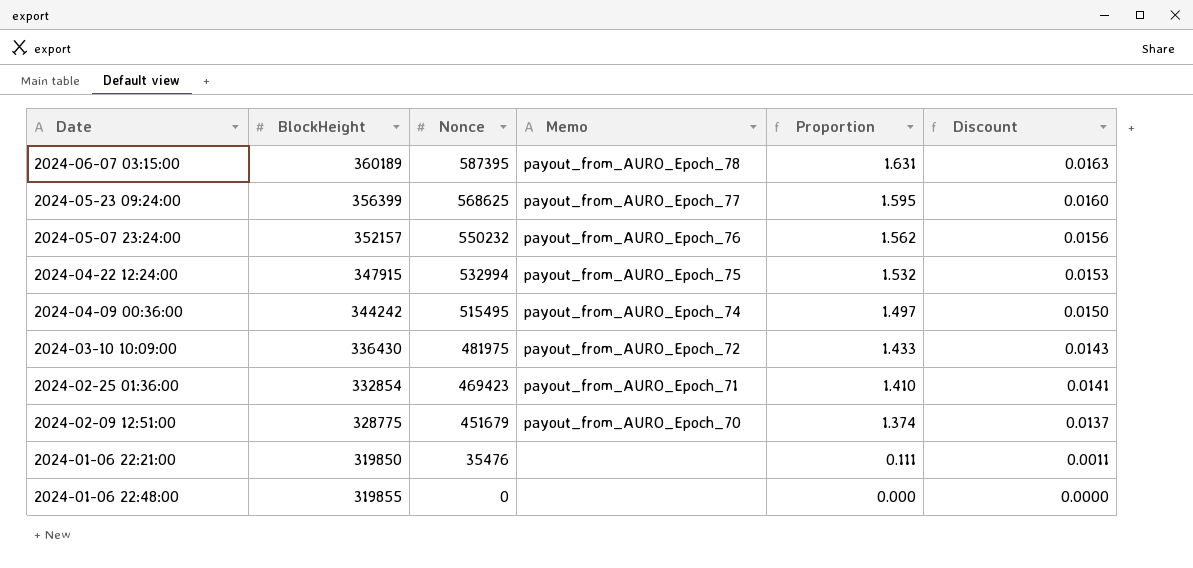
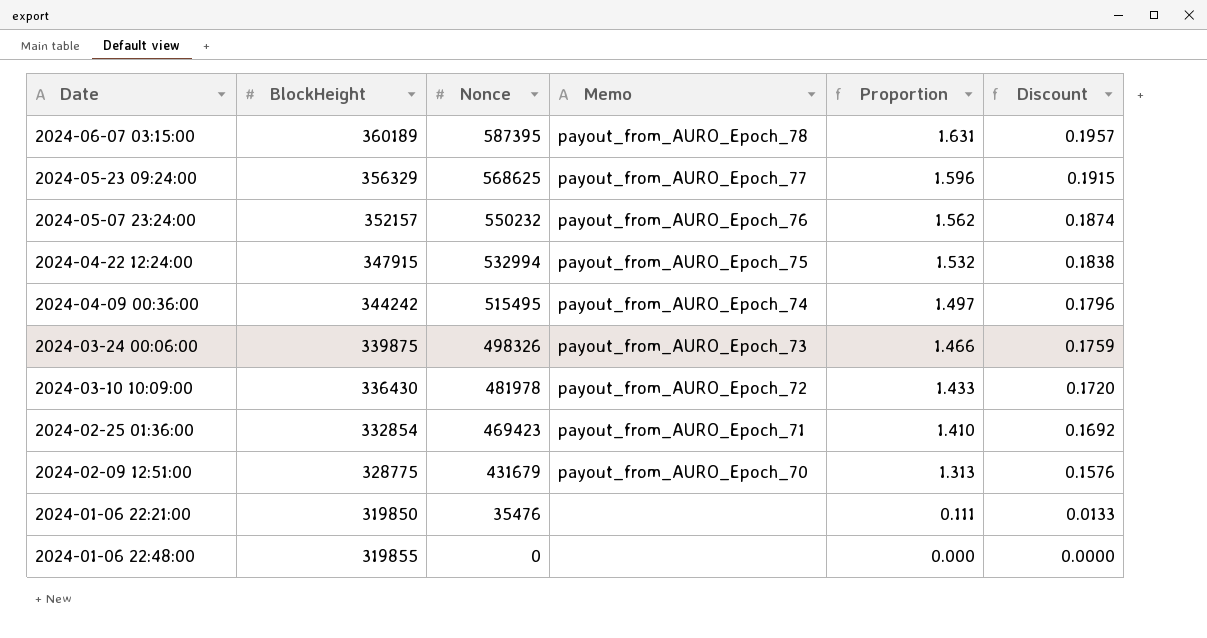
column Discount | formula: [Proportion] * 0.01 -> [Proportion] * 0.12
2024-05-23 09:24:00 | BlockHeight: 356399 -> 356329
2024-05-23 09:24:00 | Proportion: 1.595 -> 1.596
row 2024-03-24 00:06:00: none -> 339875 | 498326 | payout_from_AURO_Epoch_73 | 1.466 | 0.1759
2024-03-10 10:09:00 | Nonce: 481975 -> 481978
2024-02-09 12:51:00 | Nonce: 451679 -> 431679
2024-02-09 12:51:00 | Proportion: 1.374 -> 1.313

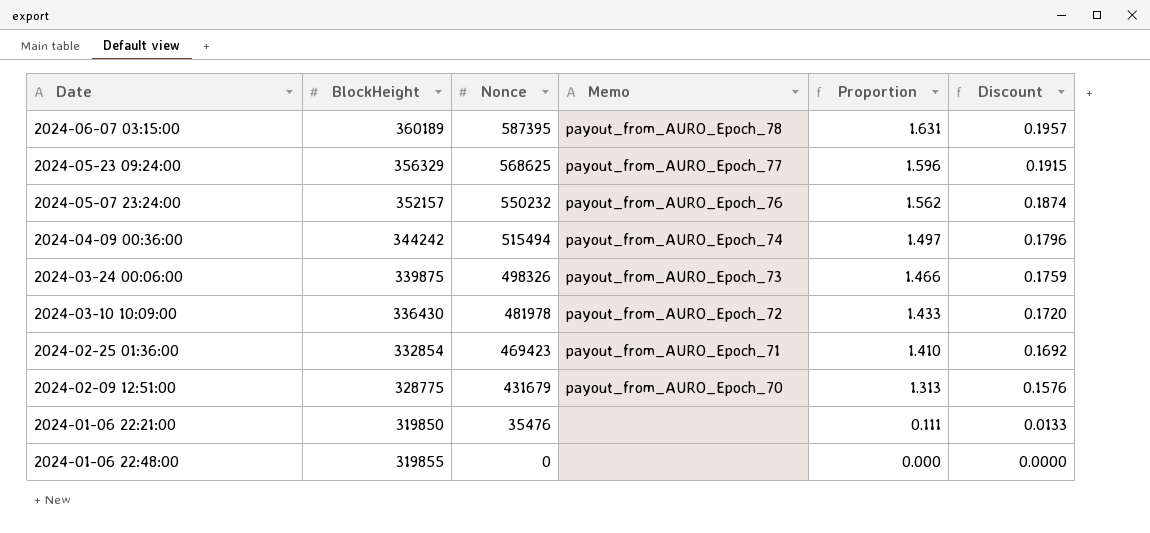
row 2024-04-22 12:24:00: 347915 | 532994 | payout_from_AURO_Epoch_75 | 1.532 | 0.1838 -> none
2024-04-09 00:36:00 | Nonce: 515495 -> 515494

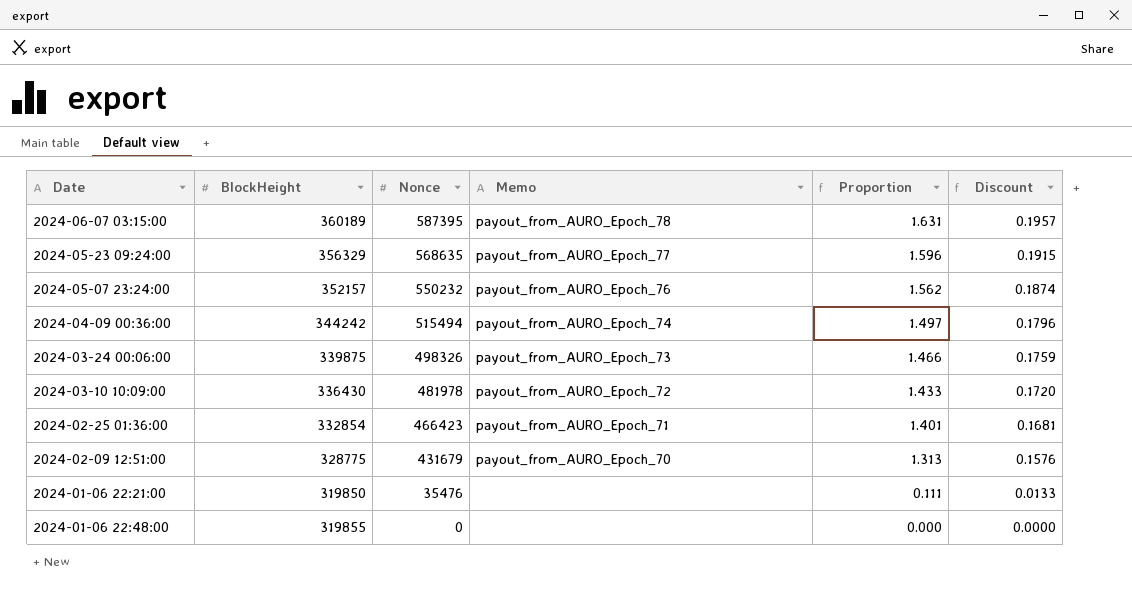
2024-05-23 09:24:00 | Nonce: 568625 -> 568635
2024-02-25 01:36:00 | Nonce: 469423 -> 466423
2024-02-25 01:36:00 | Proportion: 1.410 -> 1.401
2024-02-25 01:36:00 | Discount: 0.1692 -> 0.1681

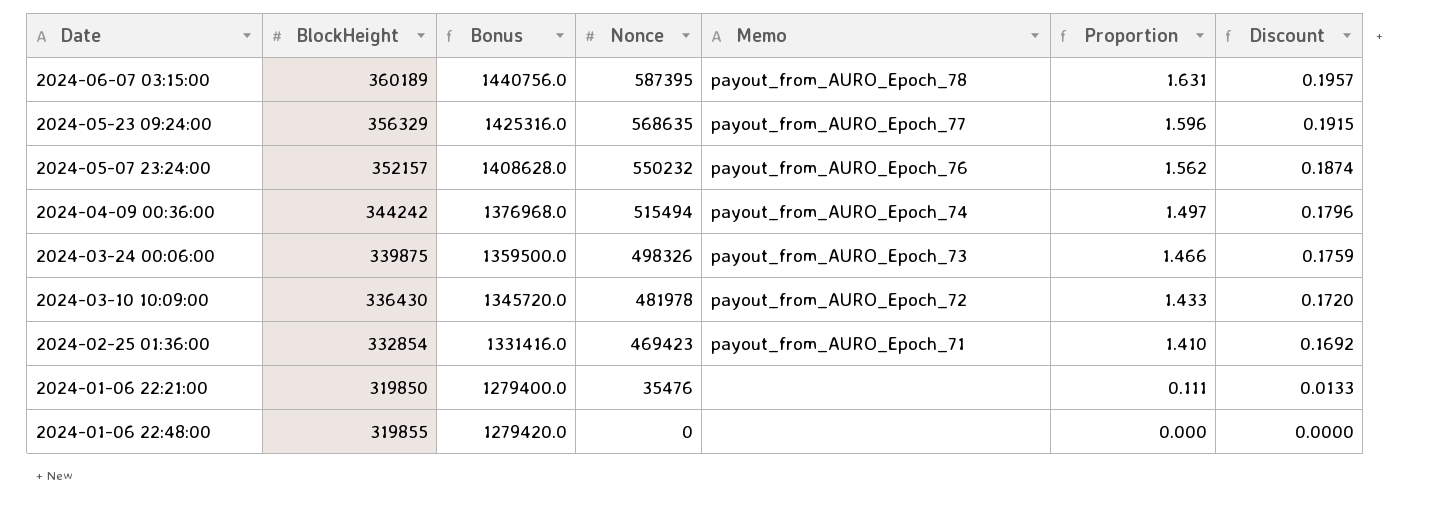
column Bonus | formula: none -> [BlockHeight] * 4
row 2024-02-09 12:51:00: 328775 | 431679 | payout_from_AURO_Epoch_70 | 1.313 | 0.1576 -> none
2024-02-25 01:36:00 | Nonce: 466423 -> 469423
2024-02-25 01:36:00 | Proportion: 1.401 -> 1.410
2024-02-25 01:36:00 | Discount: 0.1681 -> 0.1692

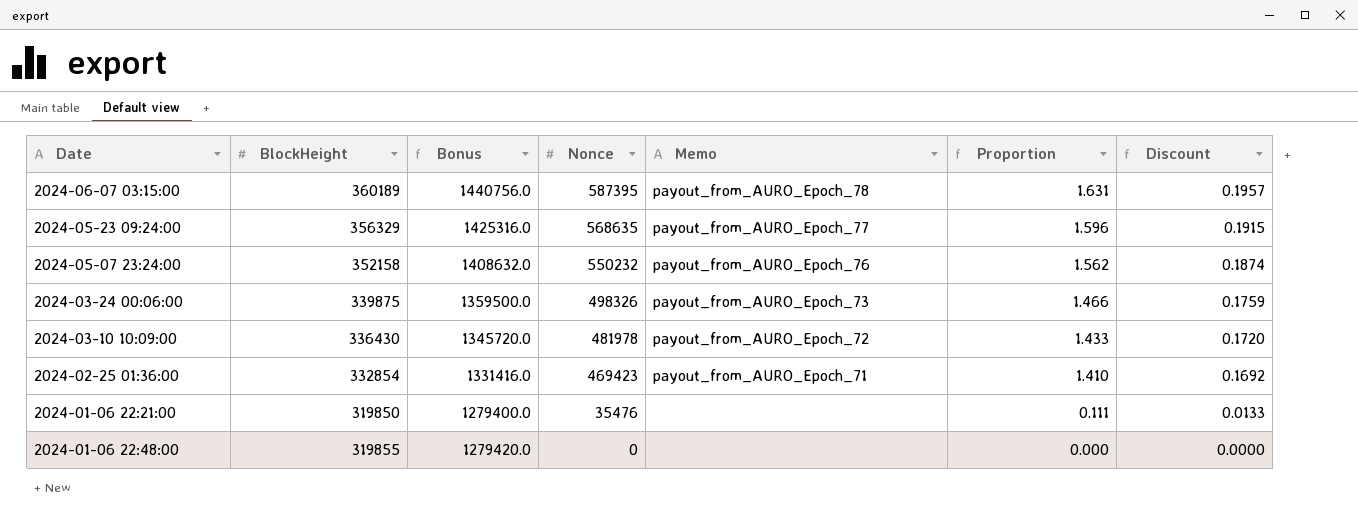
row 2024-04-09 00:36:00: 344242 | 1376968.0 | 515494 | payout_from_AURO_Epoch_74 | 1.497 | 0.1796 -> none
2024-05-07 23:24:00 | BlockHeight: 352157 -> 352158
2024-05-07 23:24:00 | Bonus: 1408628.0 -> 1408632.0

